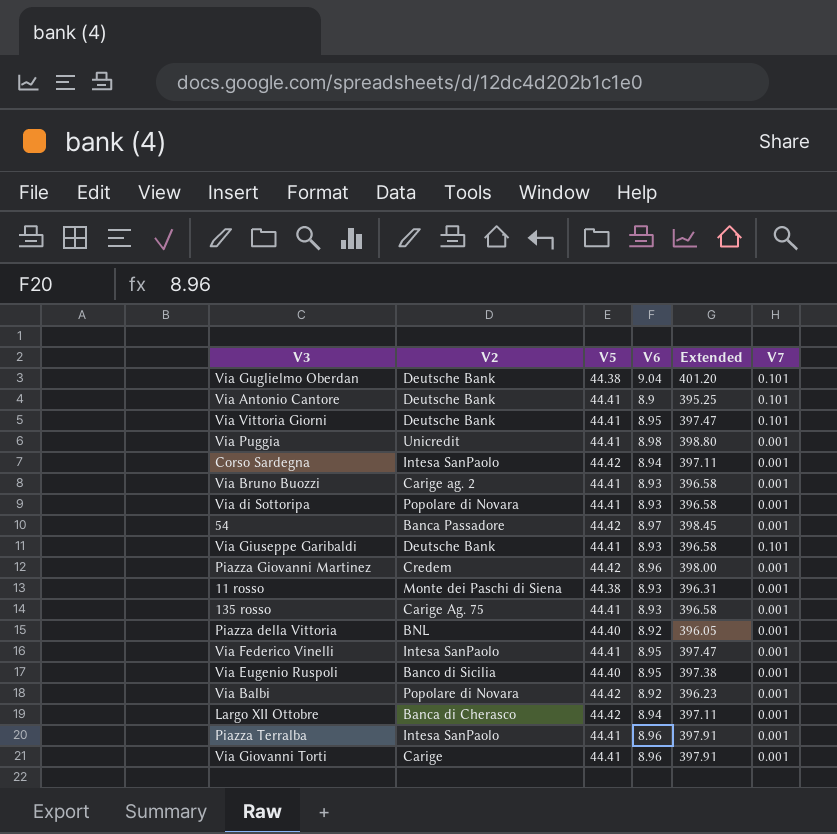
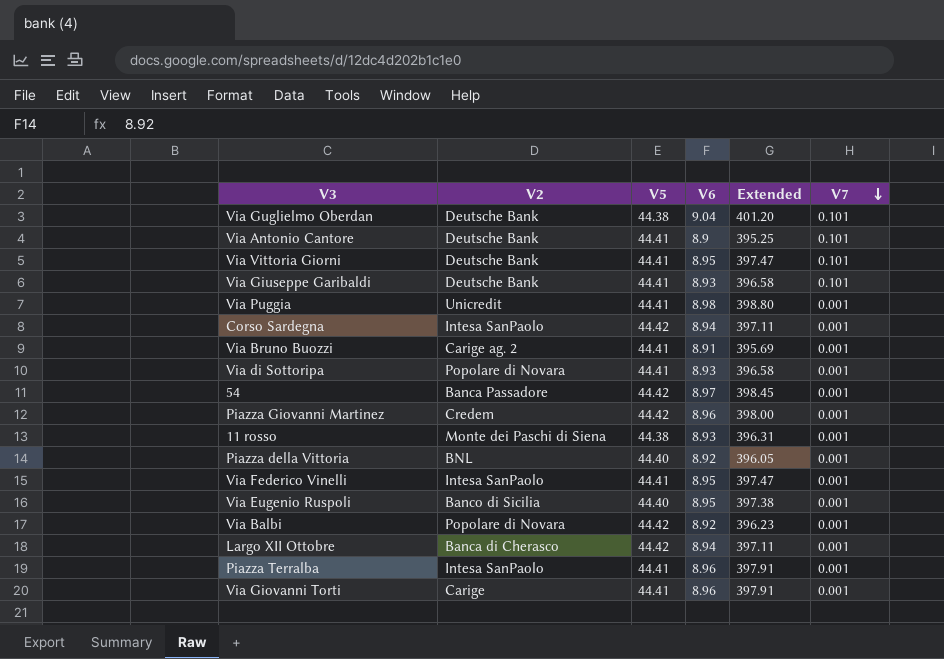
row order: none -> V7 descending
row 135 rosso: Carige Ag. 75 | 44.41 | 8.93 | 396.58 | 0.001 -> none
Via Bruno Buozzi | V6: 8.93 -> 8.91
Via Bruno Buozzi | Extended: 396.58 -> 395.69

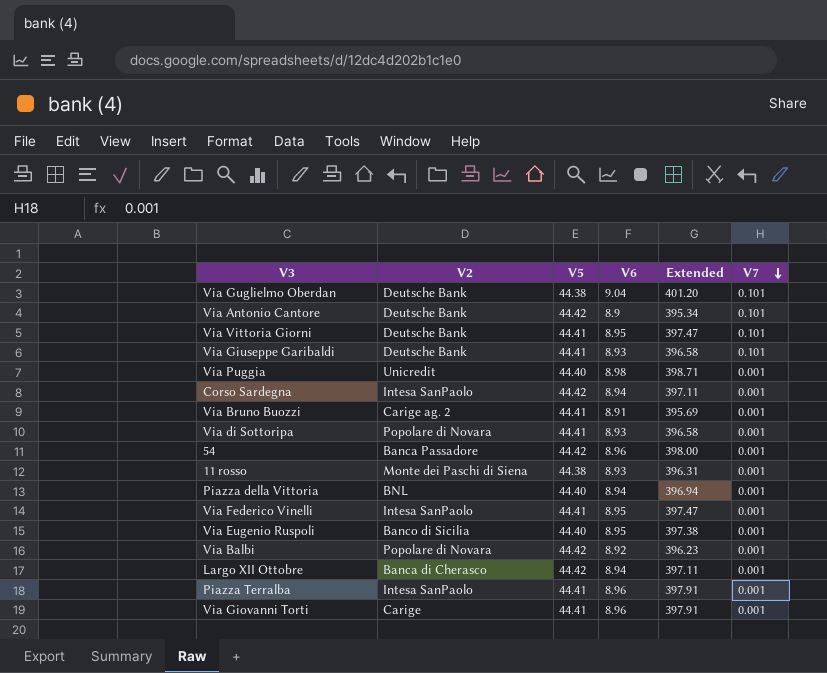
row Piazza Giovanni Martinez: Credem | 44.42 | 8.96 | 398.00 | 0.001 -> none
Via Antonio Cantore | V5: 44.41 -> 44.42
Via Antonio Cantore | Extended: 395.25 -> 395.34
Via Puggia | V5: 44.41 -> 44.40
Via Puggia | Extended: 398.80 -> 398.71
54 | V6: 8.97 -> 8.96
54 | Extended: 398.45 -> 398.00
Piazza della Vittoria | V6: 8.92 -> 8.94
Piazza della Vittoria | Extended: 396.05 -> 396.94

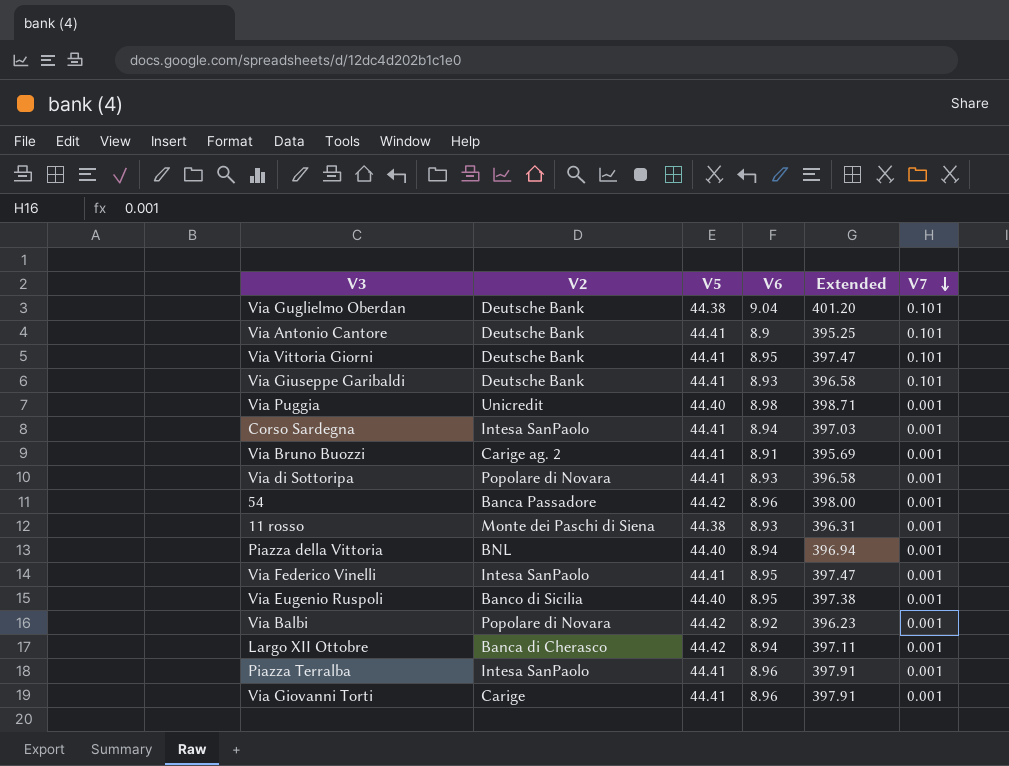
Via Antonio Cantore | V5: 44.42 -> 44.41
Via Antonio Cantore | Extended: 395.34 -> 395.25
Corso Sardegna | V5: 44.42 -> 44.41
Corso Sardegna | Extended: 397.11 -> 397.03

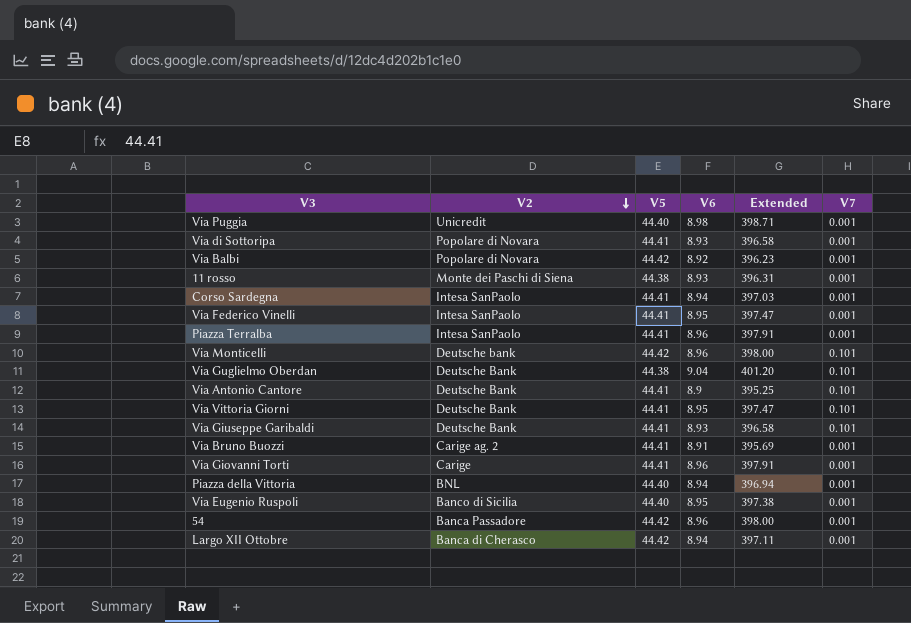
row order: V7 descending -> V2 descending
row Via Monticelli: none -> Deutsche bank | 44.42 | 8.96 | 398.00 | 0.101

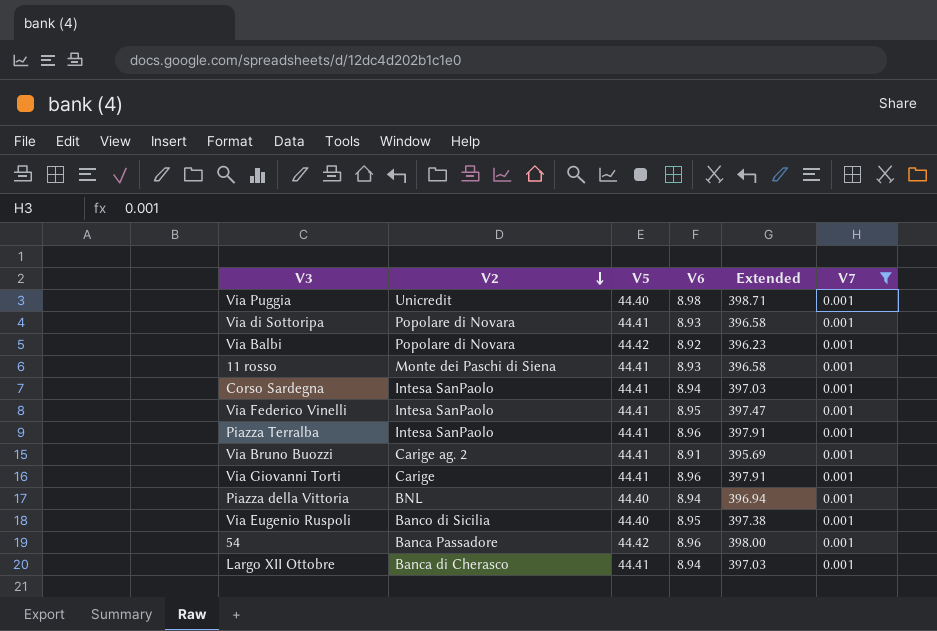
filter: none -> V7 = 0.001
11 rosso | V5: 44.38 -> 44.41
11 rosso | Extended: 396.31 -> 396.58
Largo XII Ottobre | V5: 44.42 -> 44.41
Largo XII Ottobre | Extended: 397.11 -> 397.03

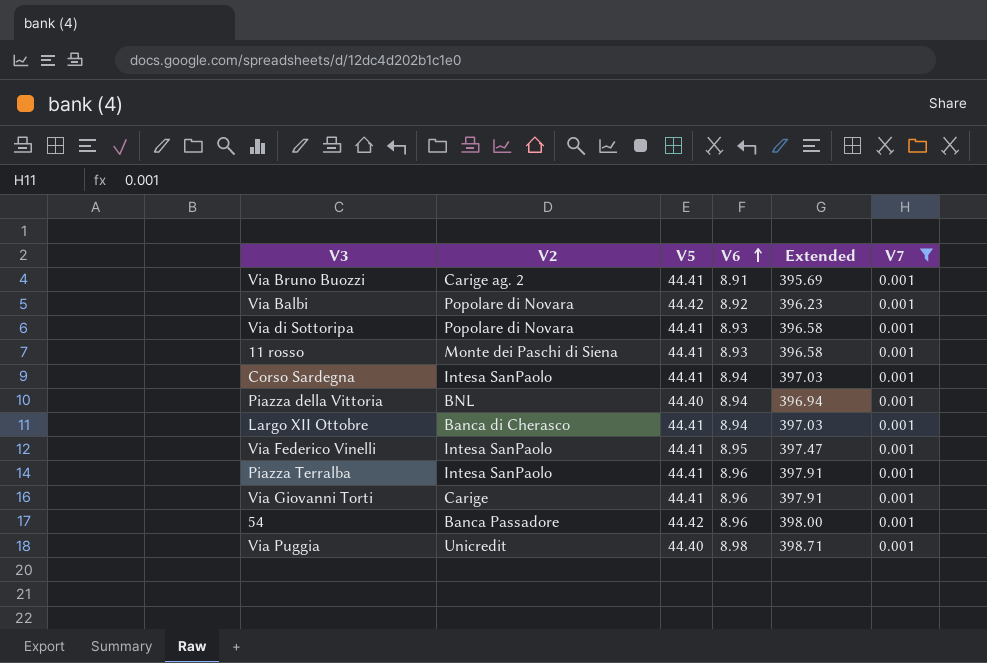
row order: V2 descending -> V6 ascending
row Via Eugenio Ruspoli: Banco di Sicilia | 44.40 | 8.95 | 397.38 | 0.001 -> none

